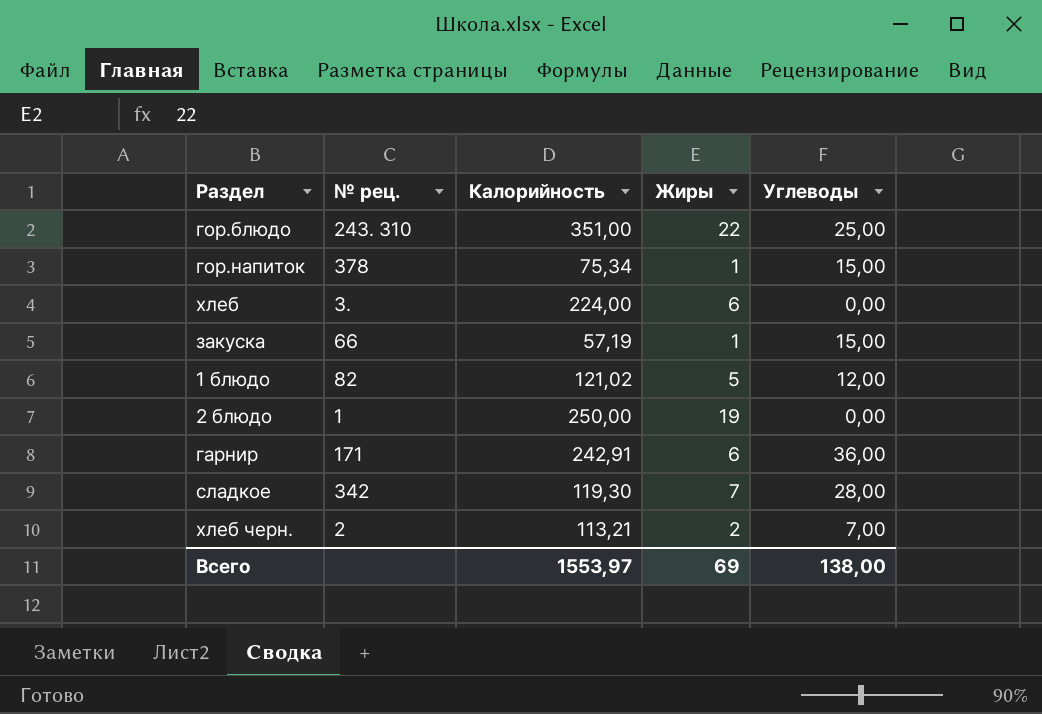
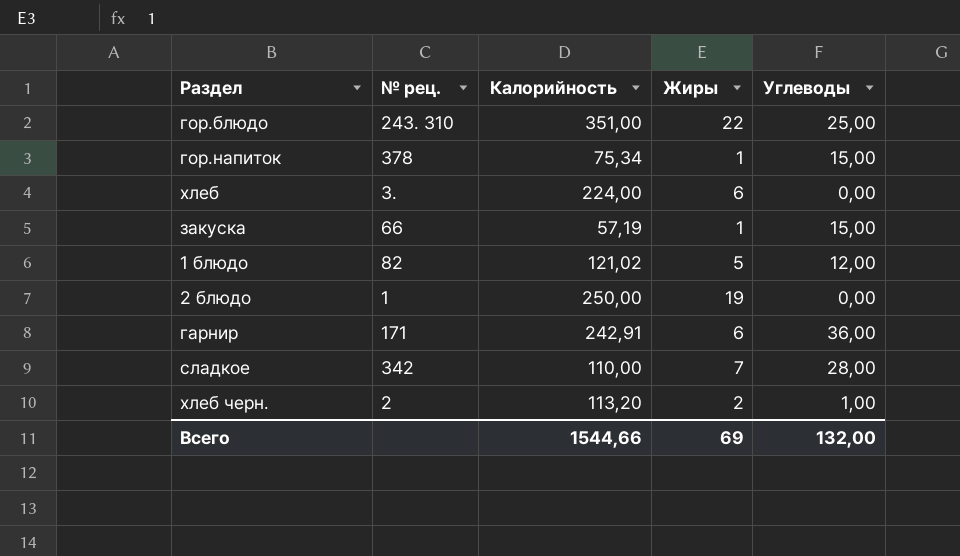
сладкое | Калорийность: 119,30 -> 110,00
хлеб черн. | Калорийность: 113,21 -> 113,20
хлеб черн. | Углеводы: 7,00 -> 1,00
Всего | Калорийность: 1553,97 -> 1544,66
Всего | Углеводы: 138,00 -> 132,00

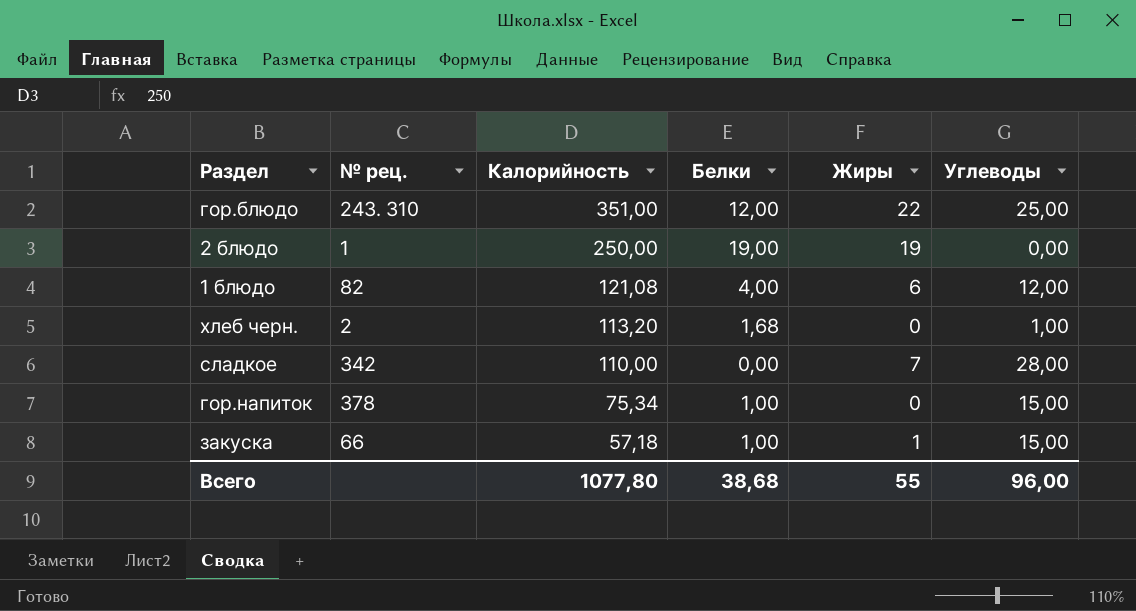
row order: none -> Калорийность descending
column Белки | position: none -> 4
row хлеб: 3. | 224,00 | 6 | 0,00 -> none
row гарнир: 171 | 242,91 | 6 | 36,00 -> none
1 блюдо | Калорийность: 121,02 -> 121,08
1 блюдо | Жиры: 5 -> 6
хлеб черн. | Жиры: 2 -> 0
гор.напиток | Жиры: 1 -> 0
закуска | Калорийность: 57,19 -> 57,18
Всего | Калорийность: 1544,66 -> 1077,80
Всего | Жиры: 69 -> 55
Всего | Углеводы: 132,00 -> 96,00

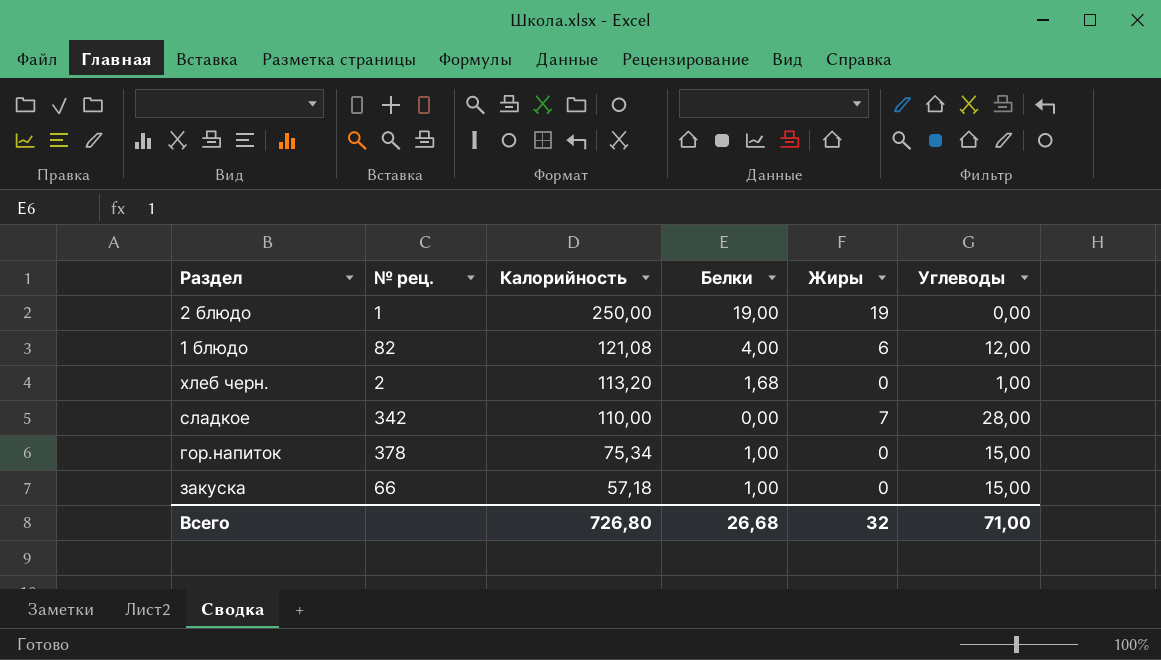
row гор.блюдо: 243. 310 | 351,00 | 12,00 | 22 | 25,00 -> none
закуска | Жиры: 1 -> 0
Всего | Калорийность: 1077,80 -> 726,80
Всего | Белки: 38,68 -> 26,68
Всего | Жиры: 55 -> 32
Всего | Углеводы: 96,00 -> 71,00

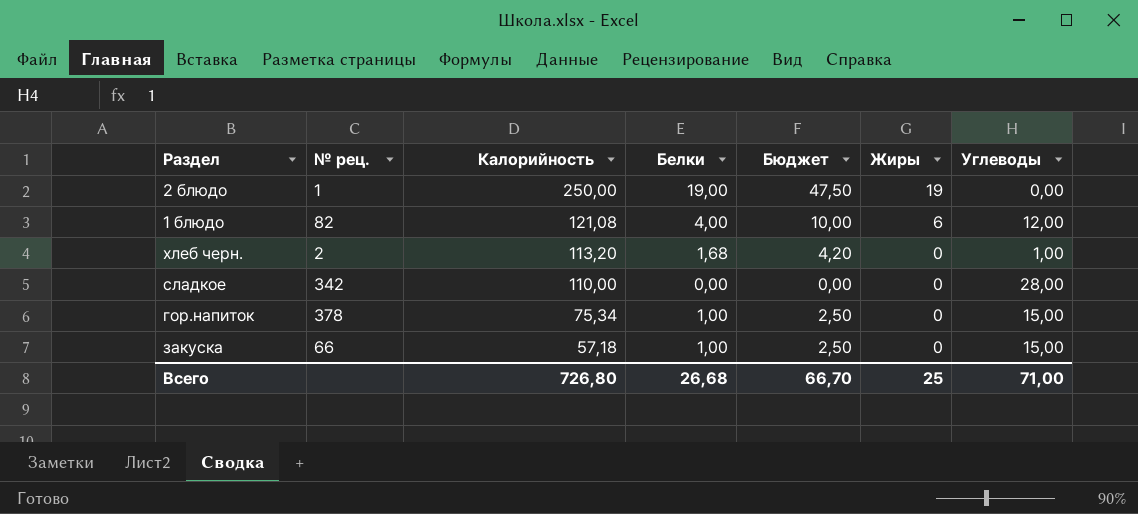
column Бюджет | formula: none -> [Белки] * 2,5
сладкое | Жиры: 7 -> 0
Всего | Жиры: 32 -> 25

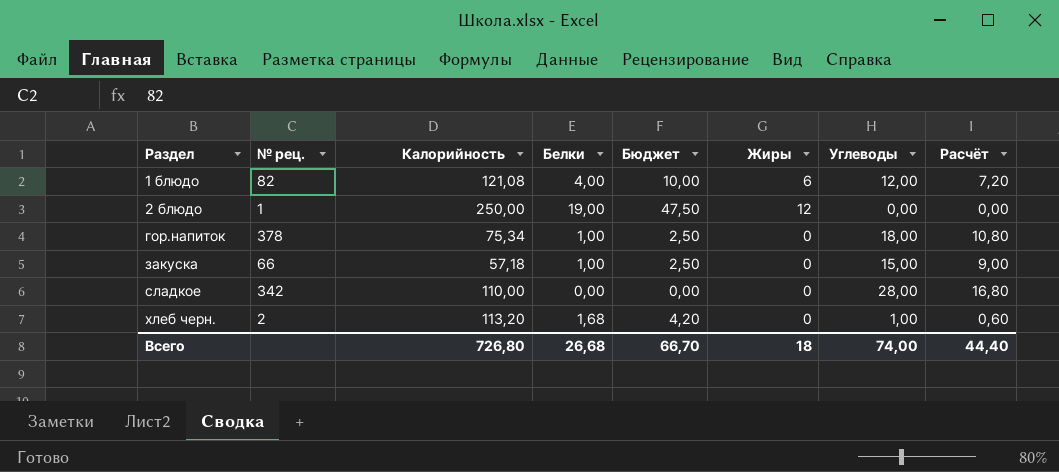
row order: Калорийность descending -> Раздел ascending
column Расчёт | formula: none -> [Углеводы] * 0,6
2 блюдо | Жиры: 19 -> 12
гор.напиток | Углеводы: 15,00 -> 18,00
Всего | Жиры: 25 -> 18
Всего | Углеводы: 71,00 -> 74,00

